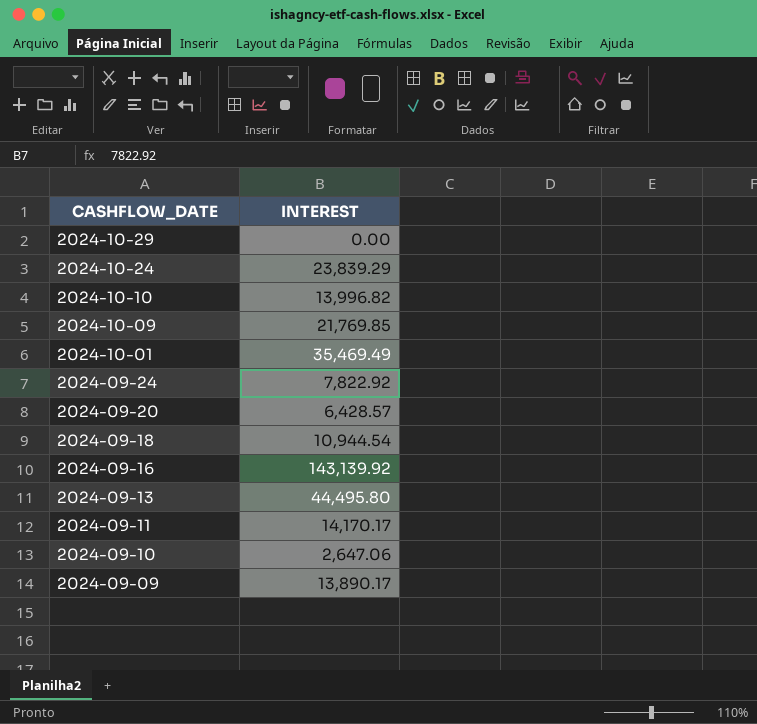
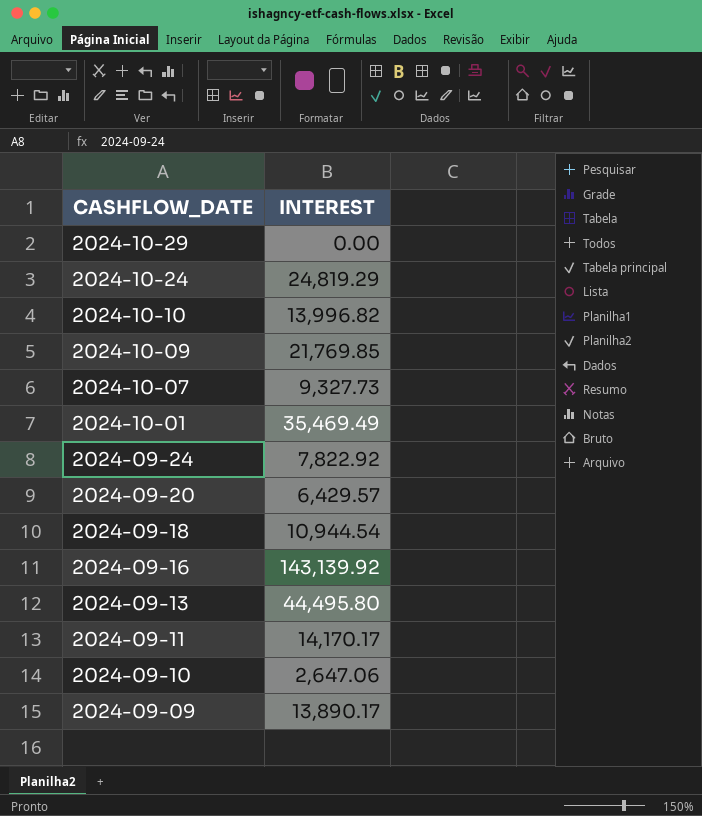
2024-10-24 | INTEREST: 23,839.29 -> 24,819.29
row 2024-10-07: none -> 9,327.73
2024-09-20 | INTEREST: 6,428.57 -> 6,429.57

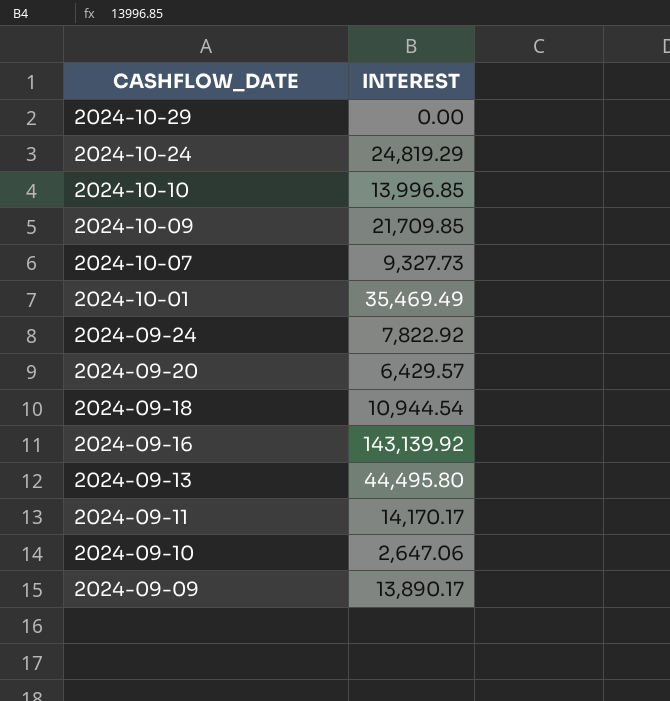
2024-10-10 | INTEREST: 13,996.82 -> 13,996.85
2024-10-09 | INTEREST: 21,769.85 -> 21,709.85

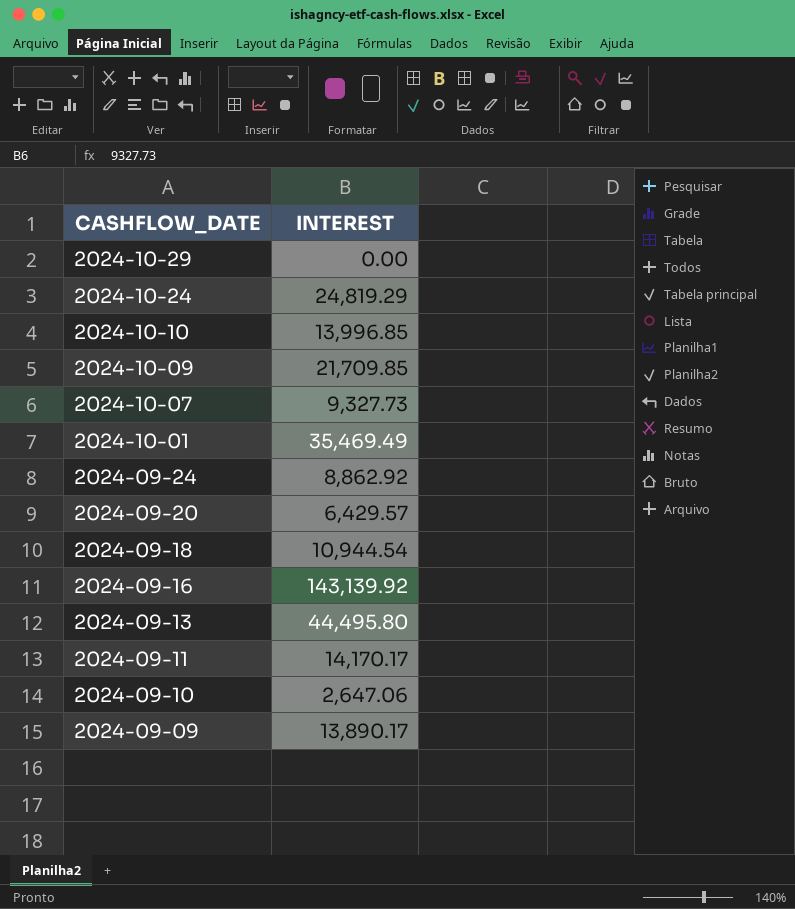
2024-09-24 | INTEREST: 7,822.92 -> 8,862.92

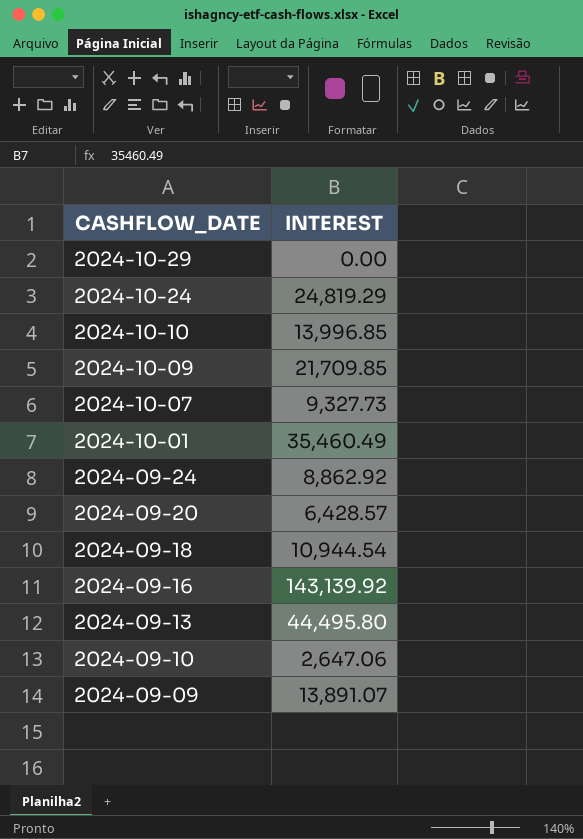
row 2024-09-11: 14,170.17 -> none
2024-10-01 | INTEREST: 35,469.49 -> 35,460.49
2024-09-20 | INTEREST: 6,429.57 -> 6,428.57
2024-09-09 | INTEREST: 13,890.17 -> 13,891.07

